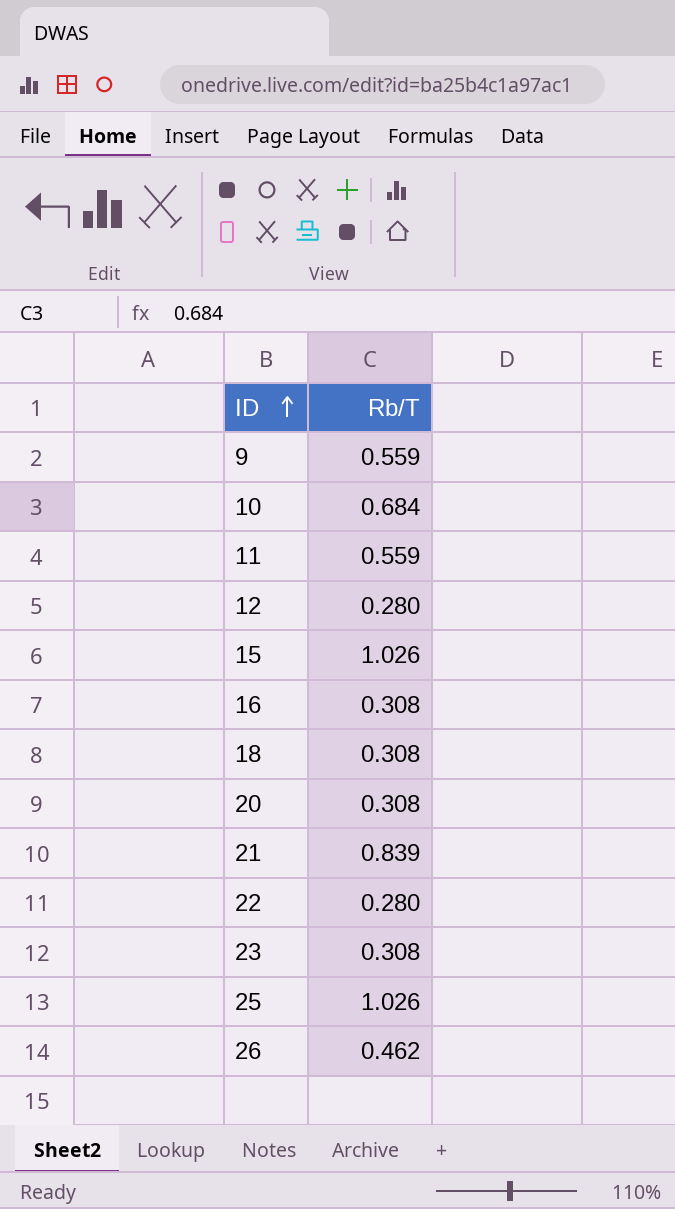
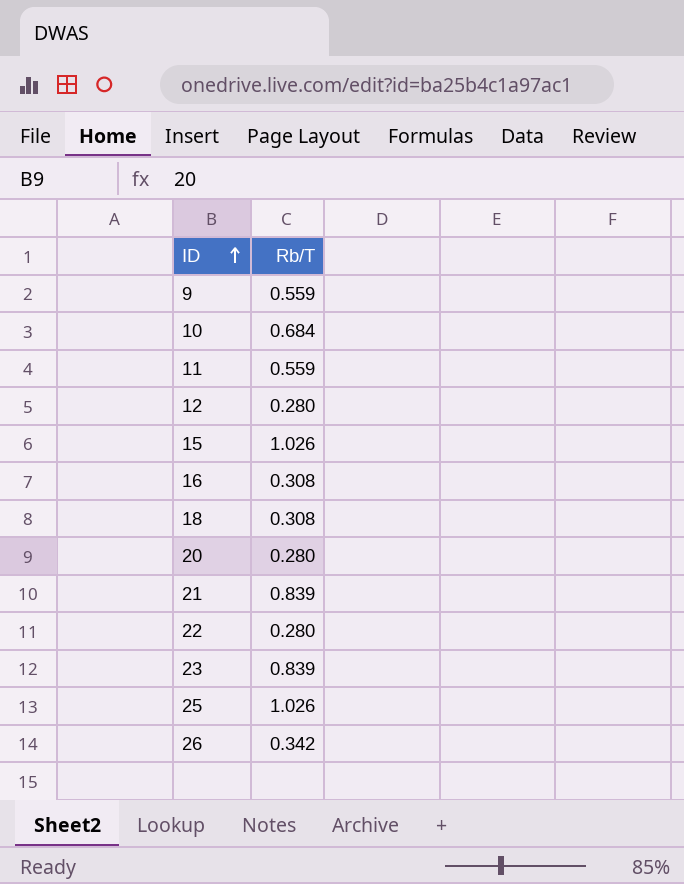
20 | Rb/T: 0.308 -> 0.280
23 | Rb/T: 0.308 -> 0.839
26 | Rb/T: 0.462 -> 0.342

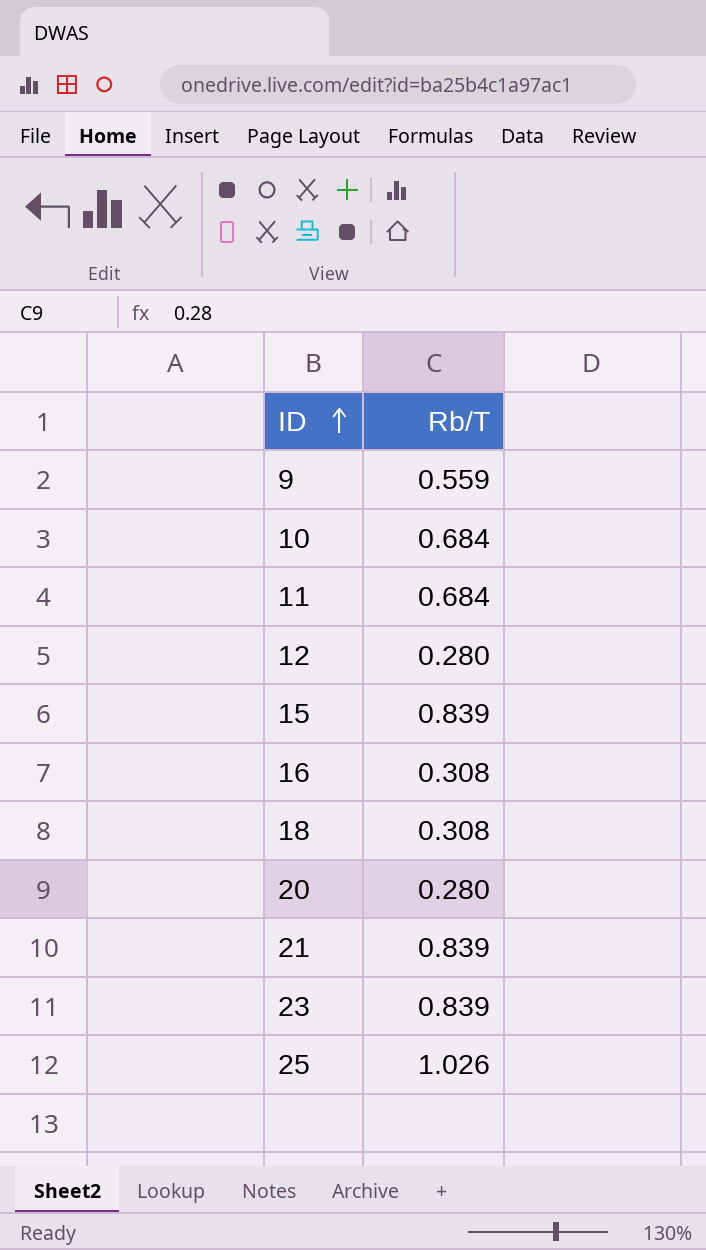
row 22: 0.280 -> none
row 26: 0.342 -> none
11 | Rb/T: 0.559 -> 0.684
15 | Rb/T: 1.026 -> 0.839

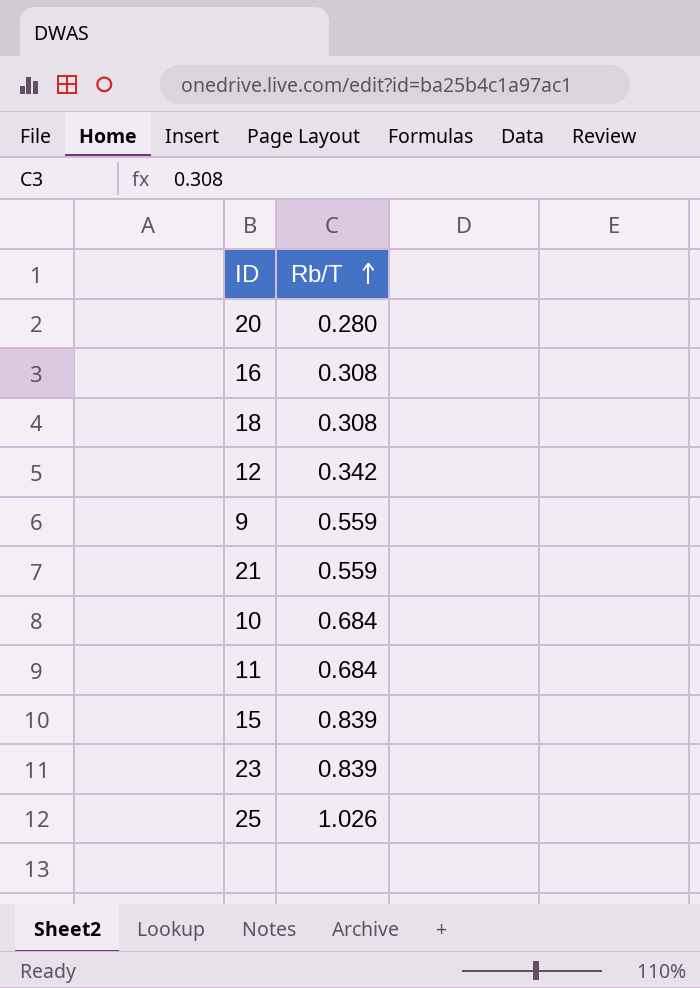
row order: ID ascending -> Rb/T ascending
12 | Rb/T: 0.280 -> 0.342
21 | Rb/T: 0.839 -> 0.559

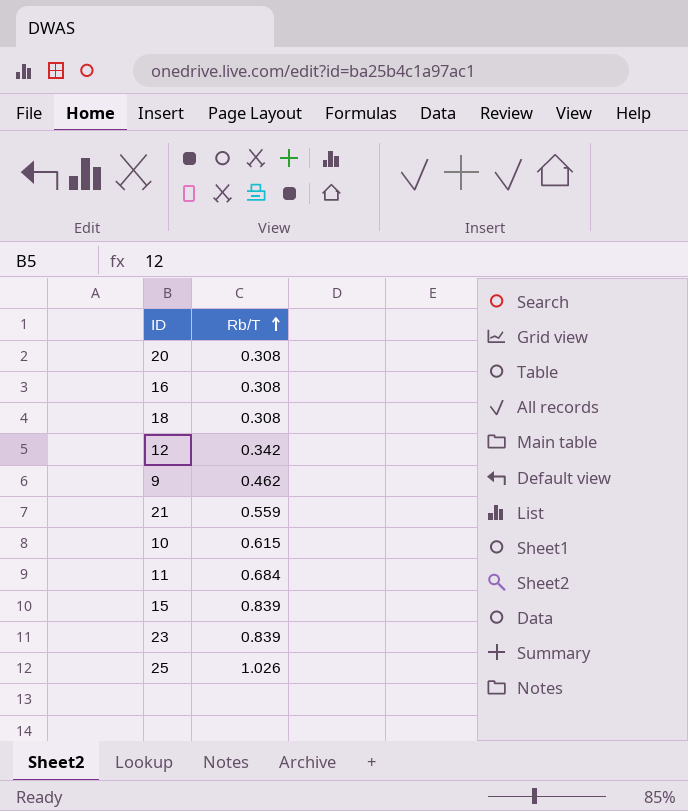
20 | Rb/T: 0.280 -> 0.308
9 | Rb/T: 0.559 -> 0.462
10 | Rb/T: 0.684 -> 0.615

